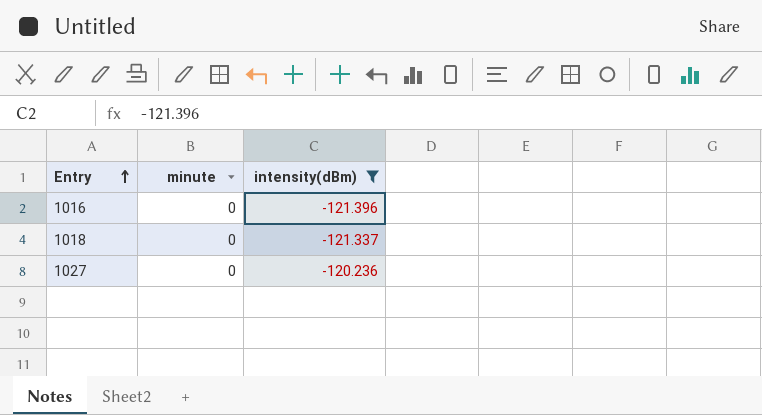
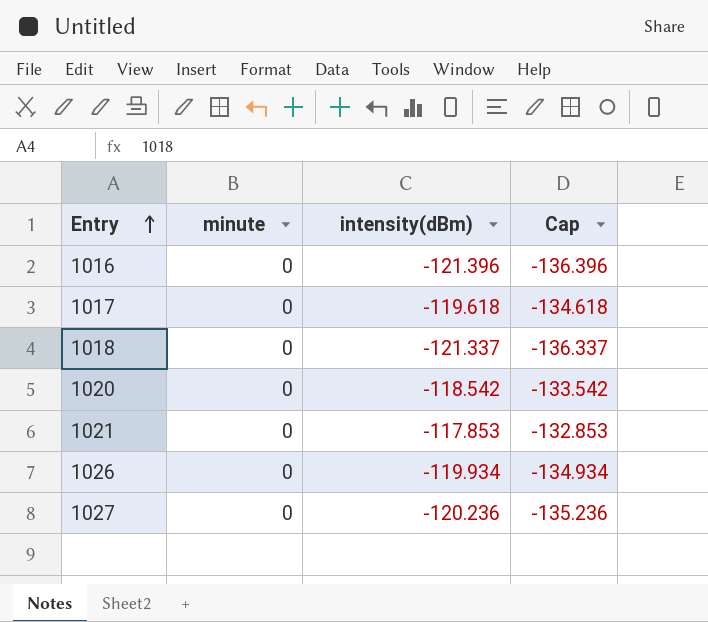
filter: intensity(dBm) <= -120.236 -> none
column Cap | formula: none -> [intensity(dBm)] - 15

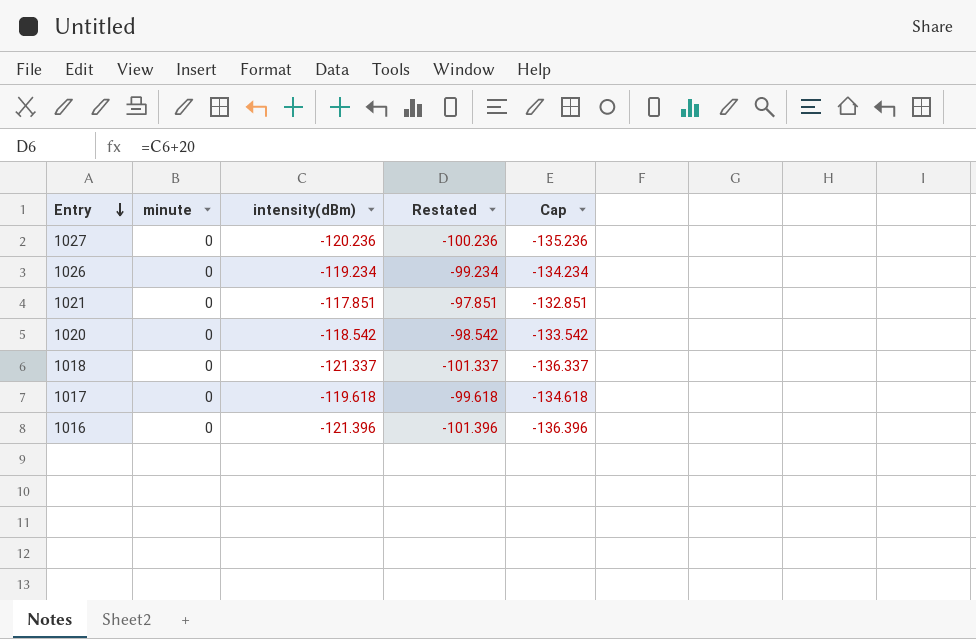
row order: Entry ascending -> Entry descending
column Restated | formula: none -> [intensity(dBm)] + 20
1026 | intensity(dBm): -119.934 -> -119.234
1026 | Cap: -134.934 -> -134.234
1021 | intensity(dBm): -117.853 -> -117.851
1021 | Cap: -132.853 -> -132.851

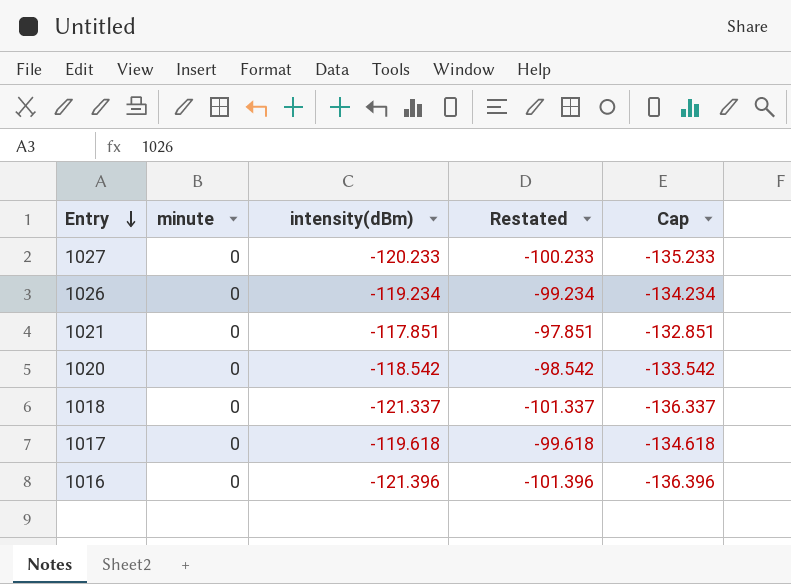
1027 | intensity(dBm): -120.236 -> -120.233
1027 | Restated: -100.236 -> -100.233
1027 | Cap: -135.236 -> -135.233

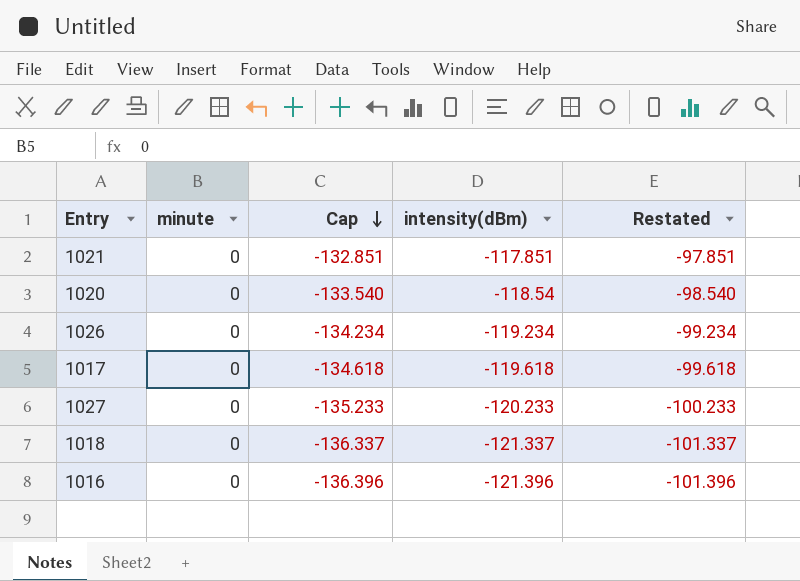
row order: Entry descending -> Cap descending
column Cap | position: 5 -> 3
1020 | Cap: -133.542 -> -133.540
1020 | intensity(dBm): -118.542 -> -118.54
1020 | Restated: -98.542 -> -98.540

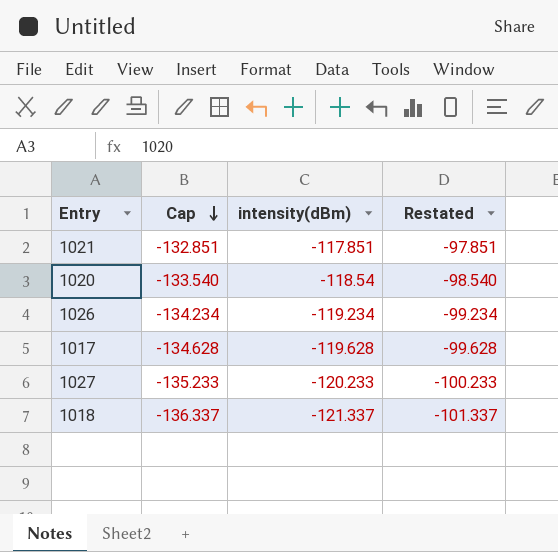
column minute | position: 2 -> none
row 1016: 0 | -136.396 | -121.396 | -101.396 -> none
1017 | Cap: -134.618 -> -134.628
1017 | intensity(dBm): -119.618 -> -119.628
1017 | Restated: -99.618 -> -99.628

